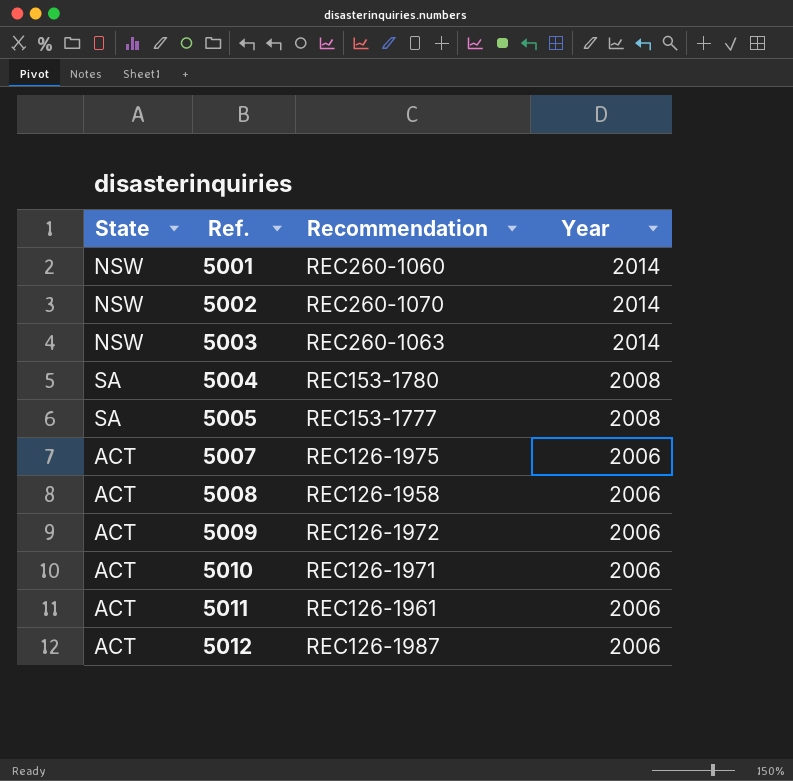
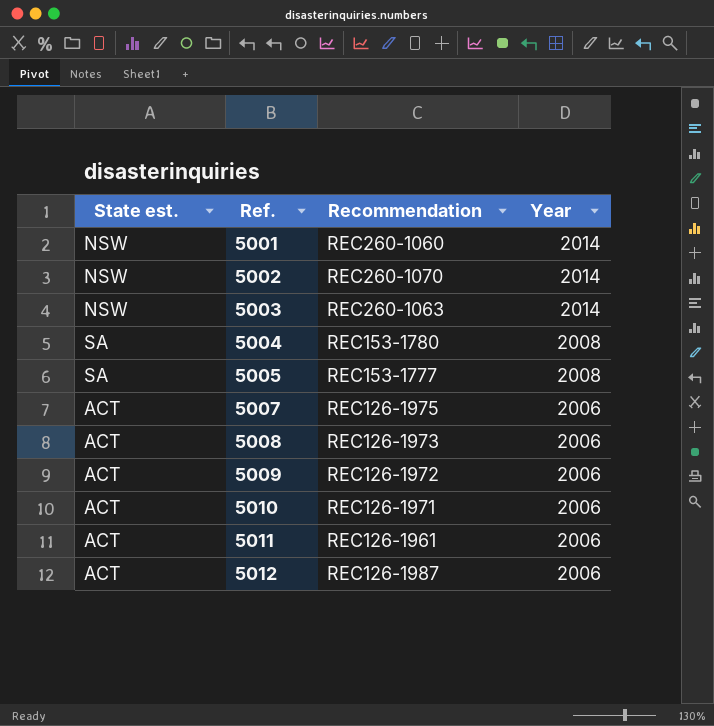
column name: State -> State est.
5008 | Recommendation: REC126-1958 -> REC126-1973

